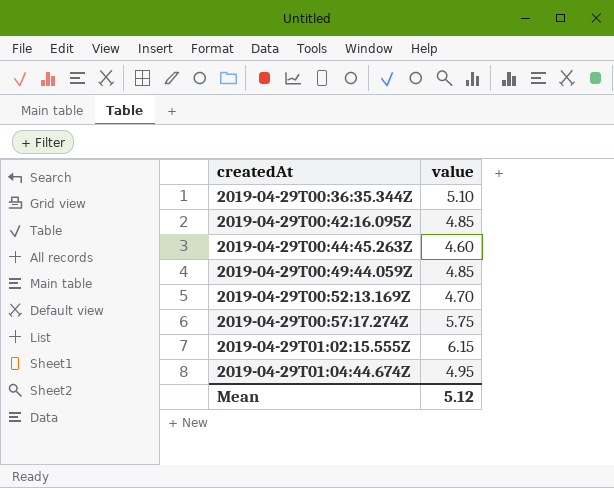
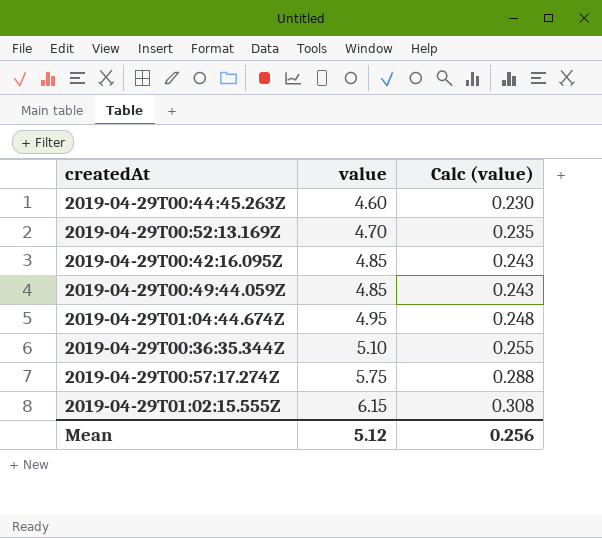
row order: createdAt ascending -> value ascending
column Calc (value) | formula: none -> [value] * 0.05

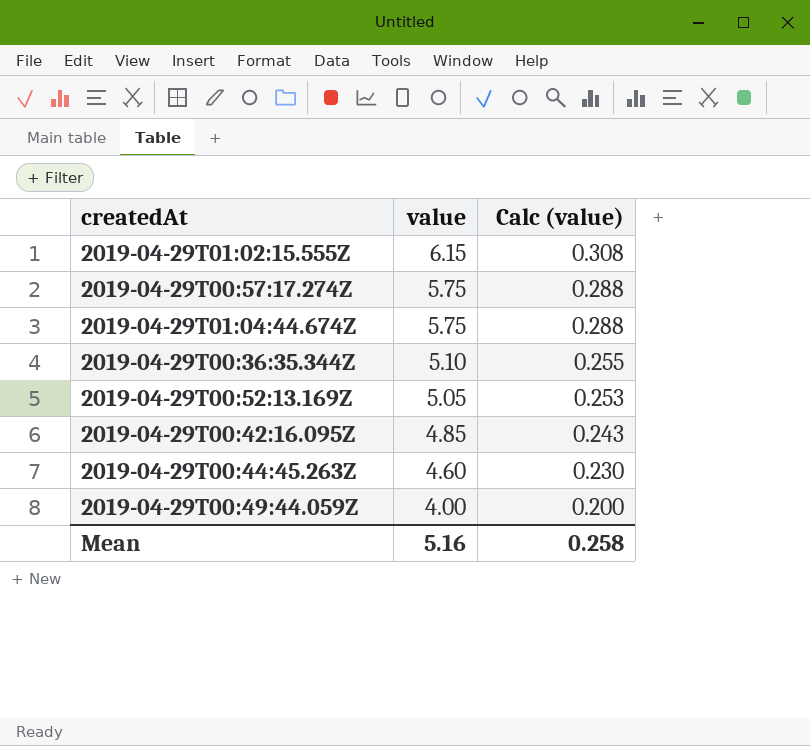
row order: value ascending -> value descending
2019-04-29T01:04:44.674Z | value: 4.95 -> 5.75
2019-04-29T01:04:44.674Z | Calc (value): 0.248 -> 0.288
2019-04-29T00:52:13.169Z | value: 4.70 -> 5.05
2019-04-29T00:52:13.169Z | Calc (value): 0.235 -> 0.253
2019-04-29T00:49:44.059Z | value: 4.85 -> 4.00
2019-04-29T00:49:44.059Z | Calc (value): 0.243 -> 0.200
Mean | value: 5.12 -> 5.16
Mean | Calc (value): 0.256 -> 0.258

